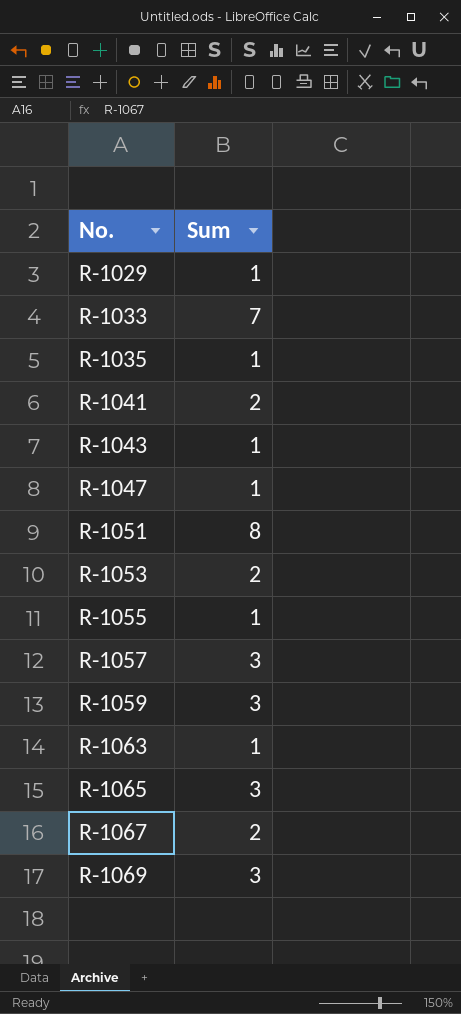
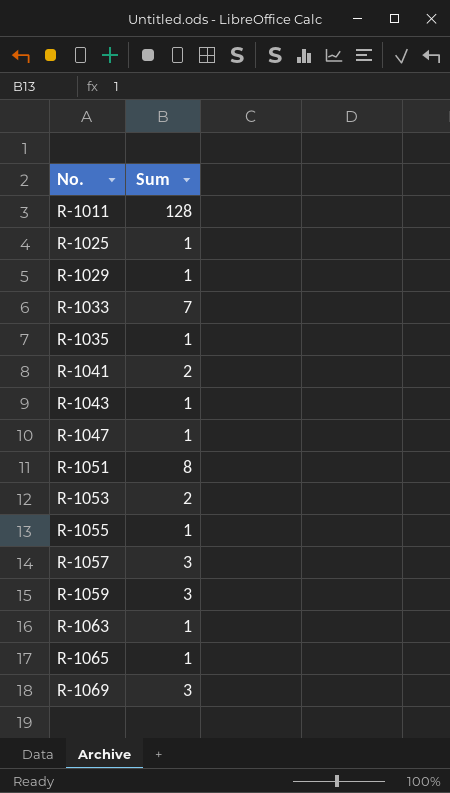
row R-1067: 2 -> none
row R-1011: none -> 128
row R-1025: none -> 1
R-1065 | Sum: 3 -> 1

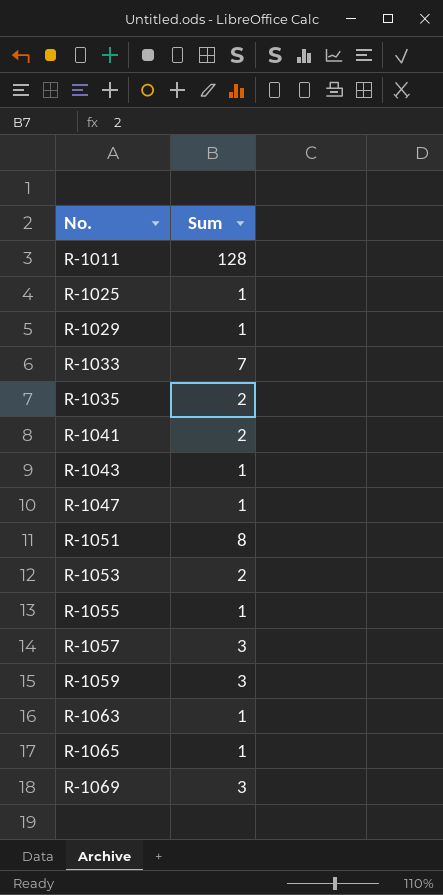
R-1035 | Sum: 1 -> 2

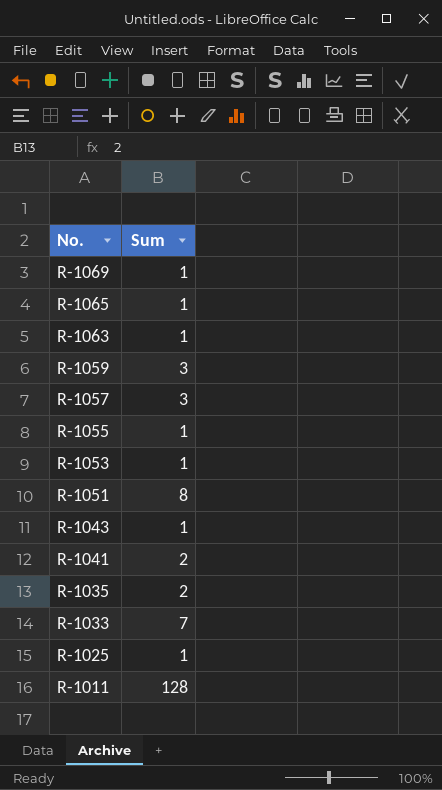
row order: No. ascending -> No. descending
row R-1029: 1 -> none
row R-1047: 1 -> none
R-1069 | Sum: 3 -> 1
R-1053 | Sum: 2 -> 1

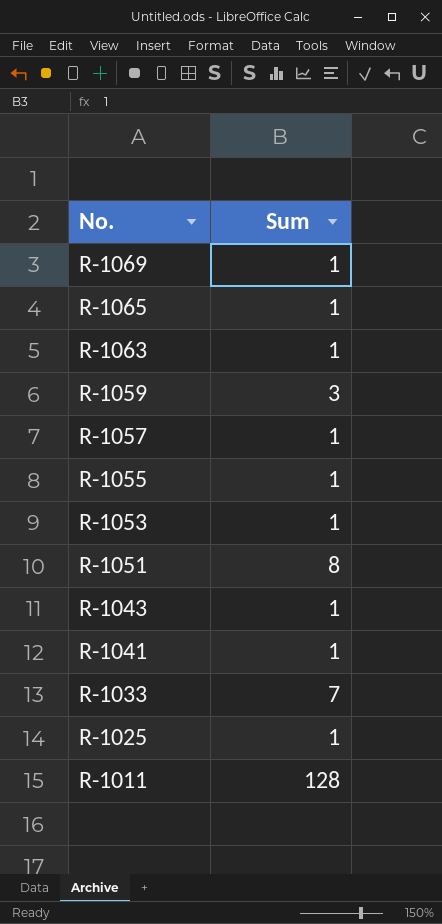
row R-1035: 2 -> none
R-1057 | Sum: 3 -> 1
R-1041 | Sum: 2 -> 1

